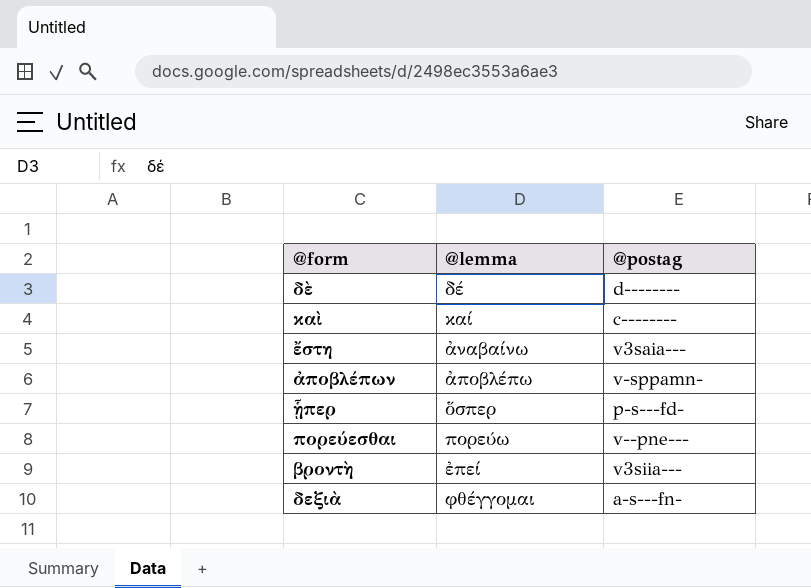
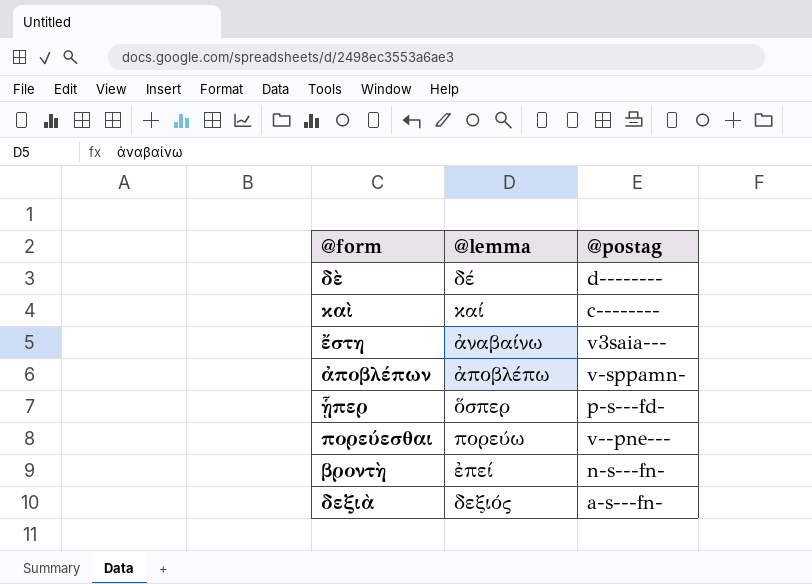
βροντὴ | @postag: v3siia--- -> n-s---fn-
δεξιὰ | @lemma: φθέγγομαι -> δεξιός

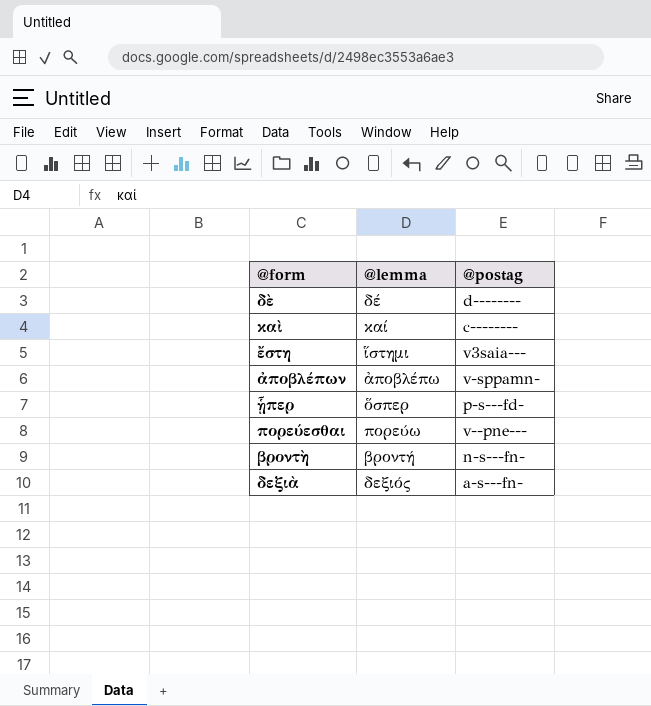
ἔστη | @lemma: ἀναβαίνω -> ἵστημι
βροντὴ | @lemma: ἐπεί -> βροντή

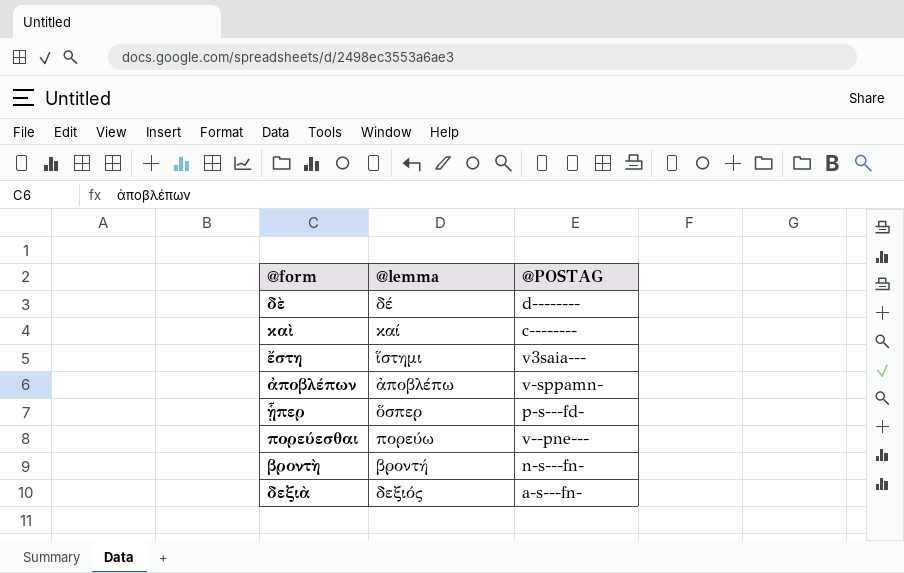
column name: @postag -> @POSTAG

